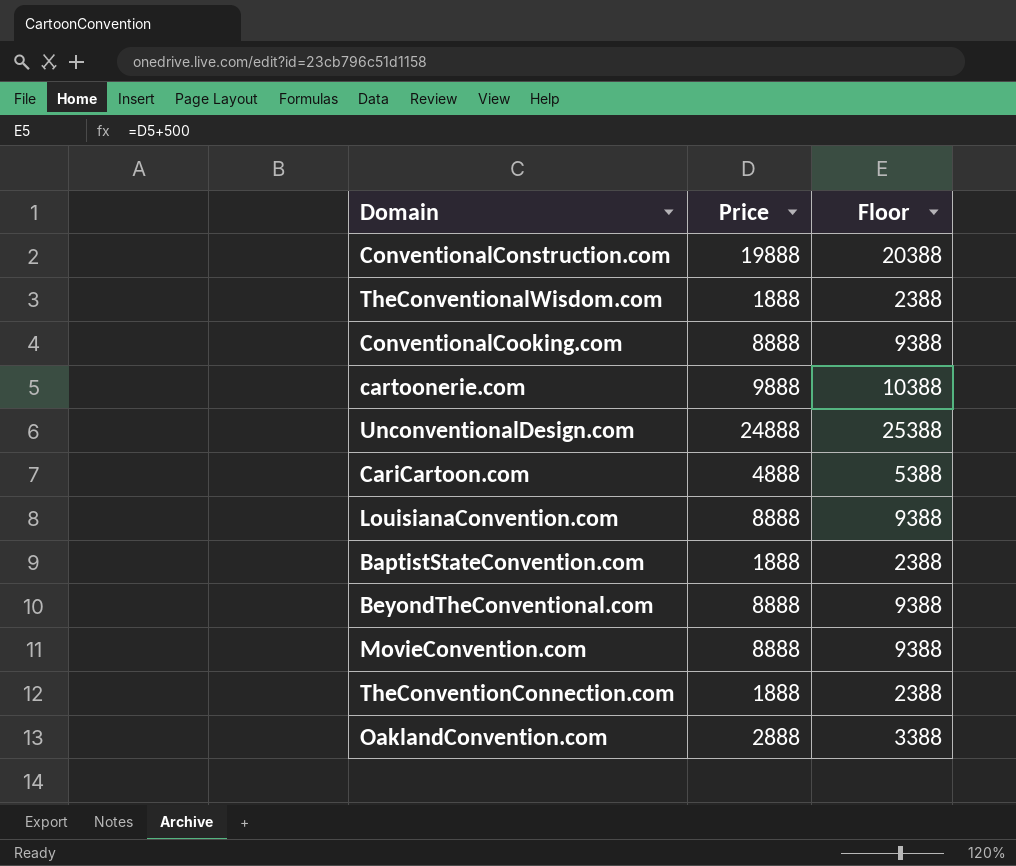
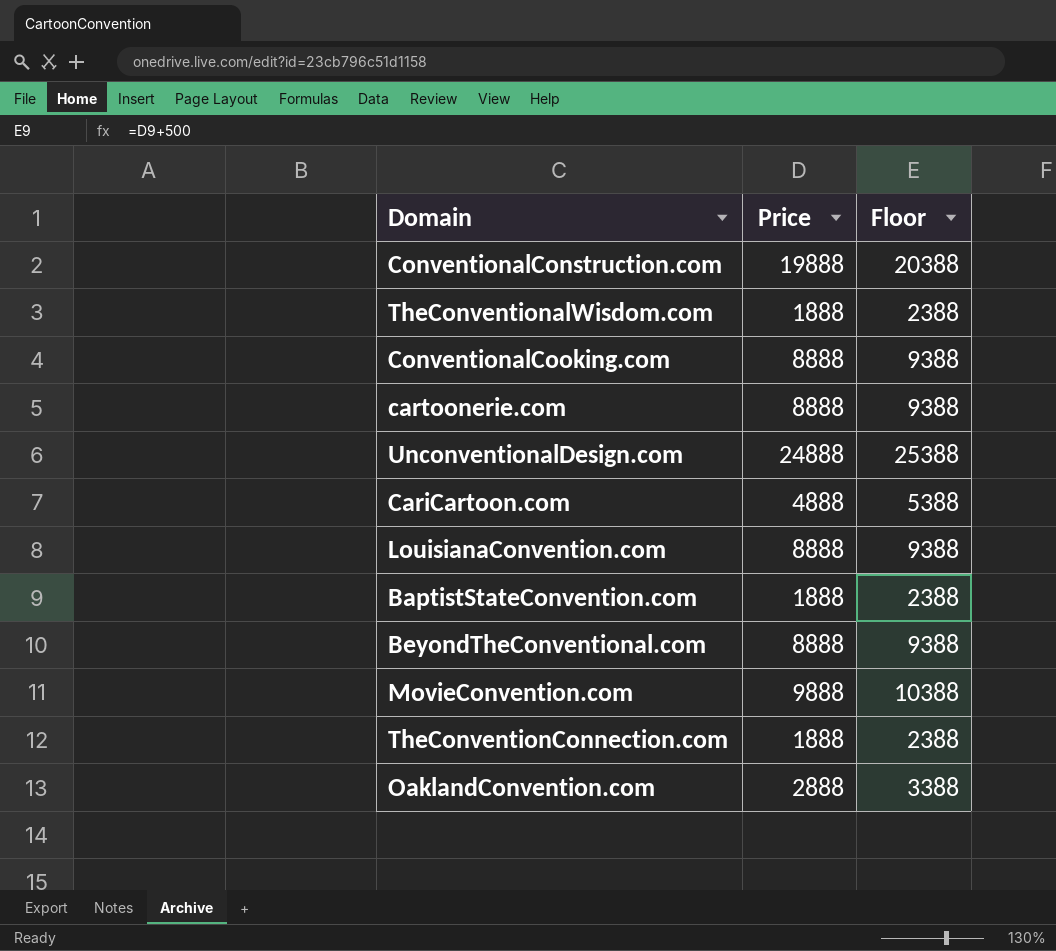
cartoonerie.com | Price: 9888 -> 8888
cartoonerie.com | Floor: 10388 -> 9388
MovieConvention.com | Price: 8888 -> 9888
MovieConvention.com | Floor: 9388 -> 10388

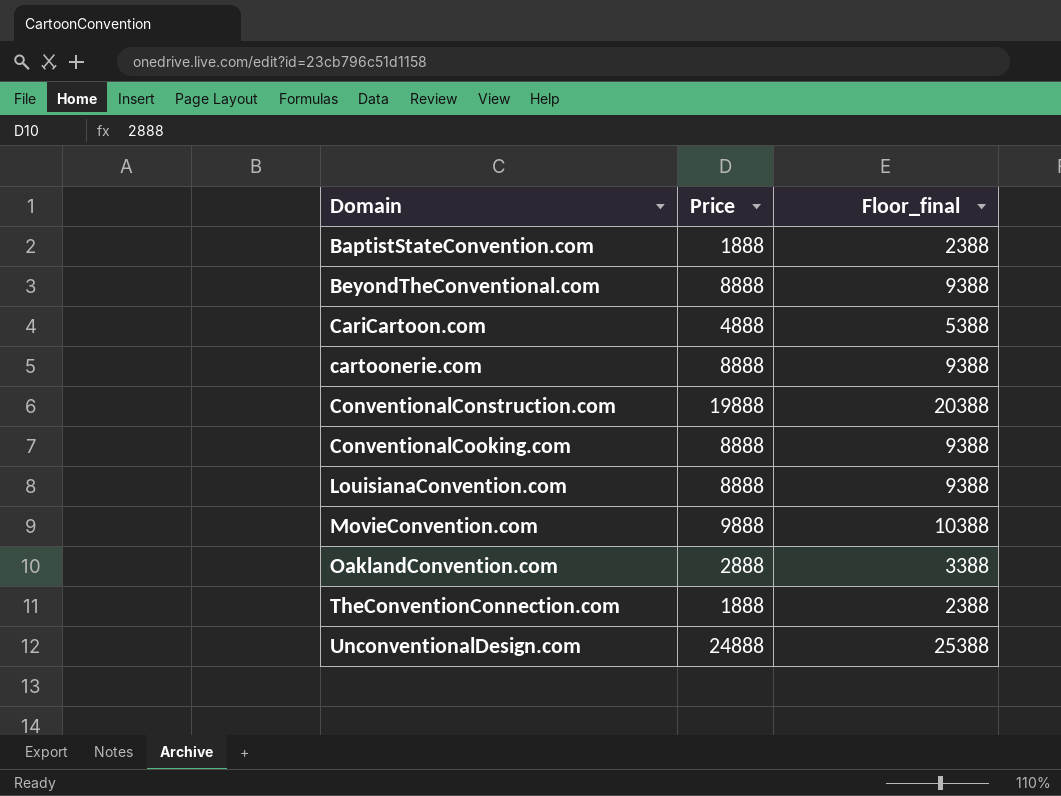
row order: none -> Domain ascending
column name: Floor -> Floor_final
row TheConventionalWisdom.com: 1888 | 2388 -> none

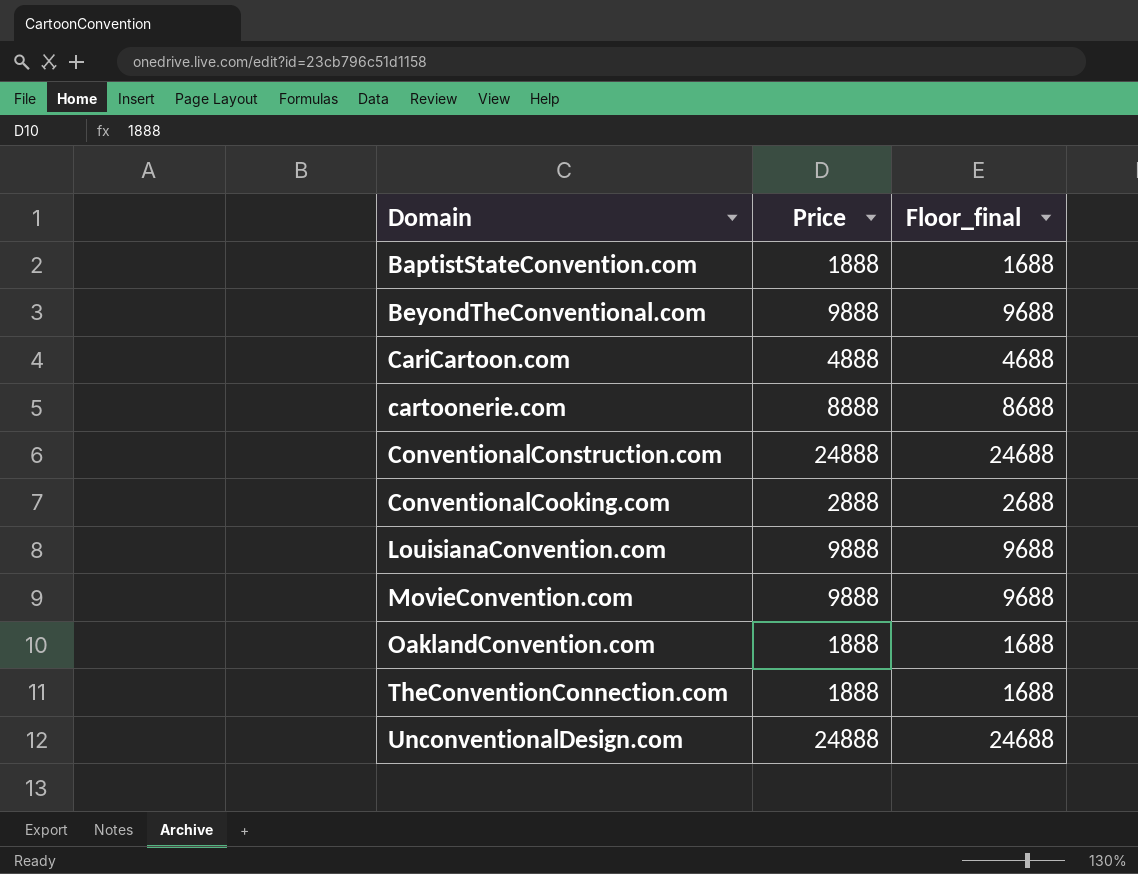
column Floor_final | formula: [Price] + 500 -> [Price] - 200
BeyondTheConventional.com | Price: 8888 -> 9888
ConventionalConstruction.com | Price: 19888 -> 24888
ConventionalCooking.com | Price: 8888 -> 2888
LouisianaConvention.com | Price: 8888 -> 9888
OaklandConvention.com | Price: 2888 -> 1888

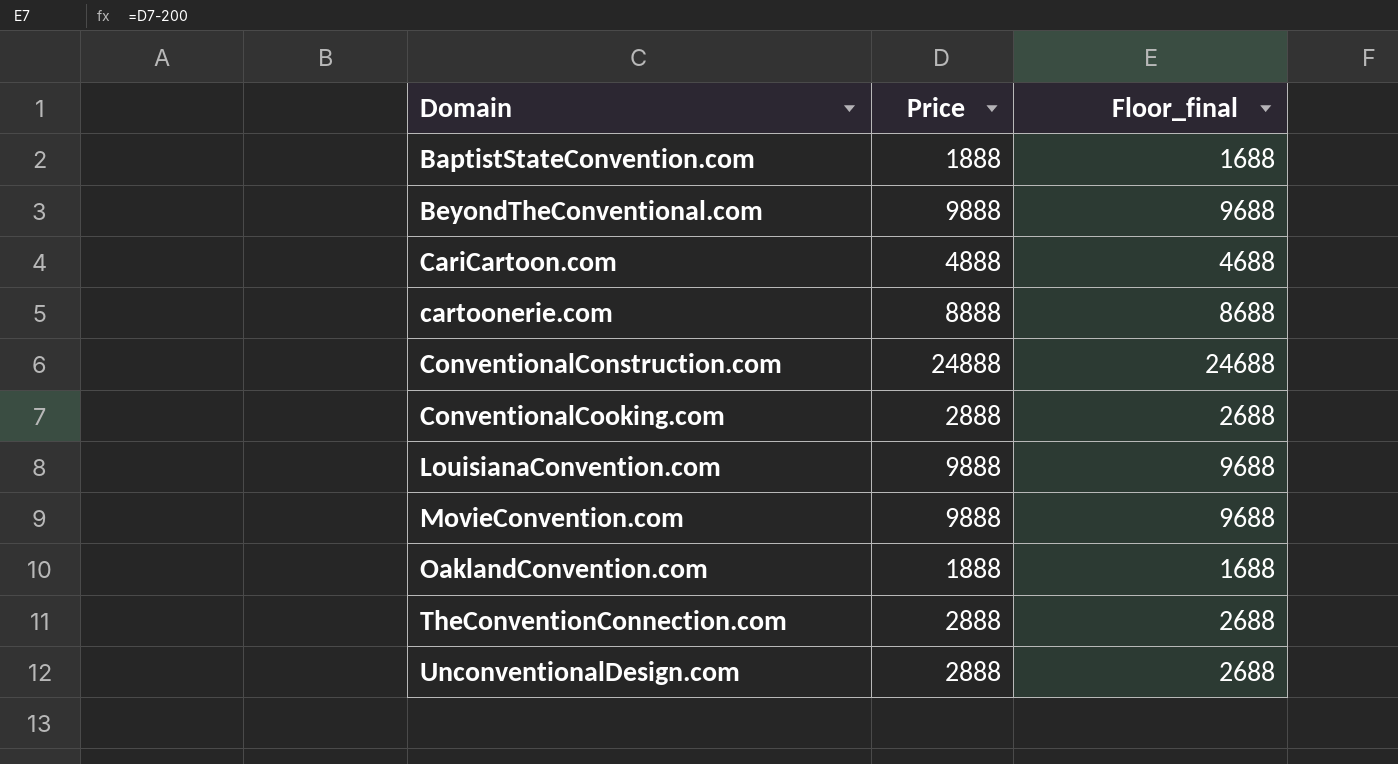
TheConventionConnection.com | Price: 1888 -> 2888
TheConventionConnection.com | Floor_final: 1688 -> 2688
UnconventionalDesign.com | Price: 24888 -> 2888
UnconventionalDesign.com | Floor_final: 24688 -> 2688

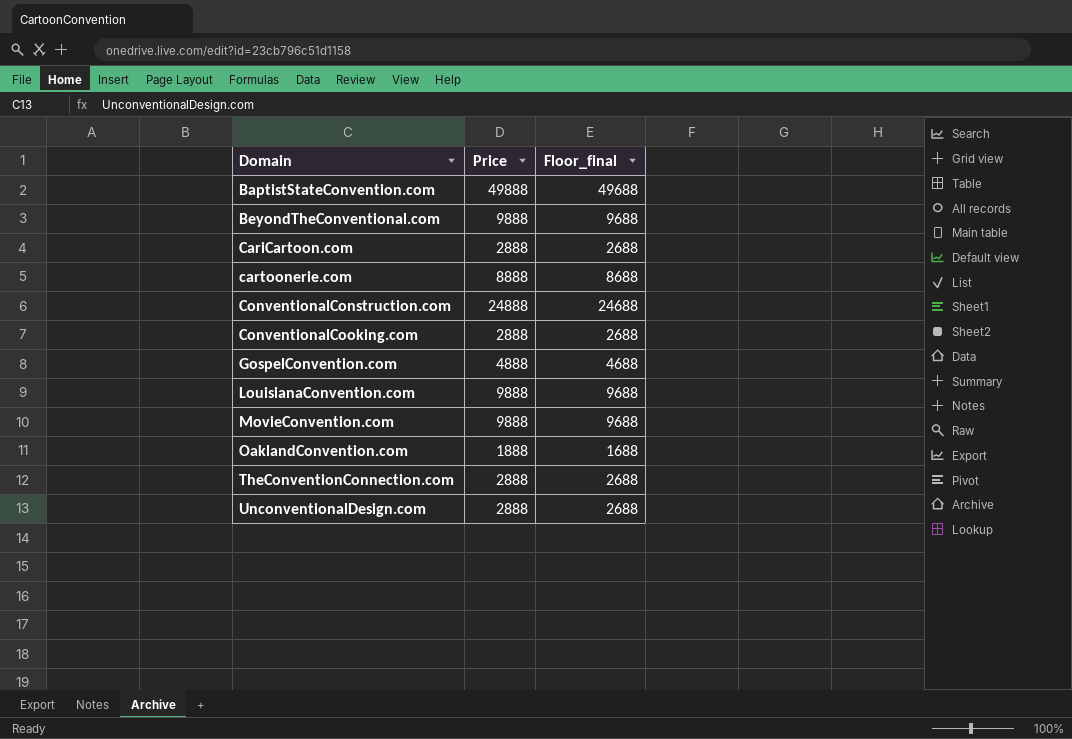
BaptistStateConvention.com | Price: 1888 -> 49888
BaptistStateConvention.com | Floor_final: 1688 -> 49688
CariCartoon.com | Price: 4888 -> 2888
CariCartoon.com | Floor_final: 4688 -> 2688
row GospelConvention.com: none -> 4888 | 4688

